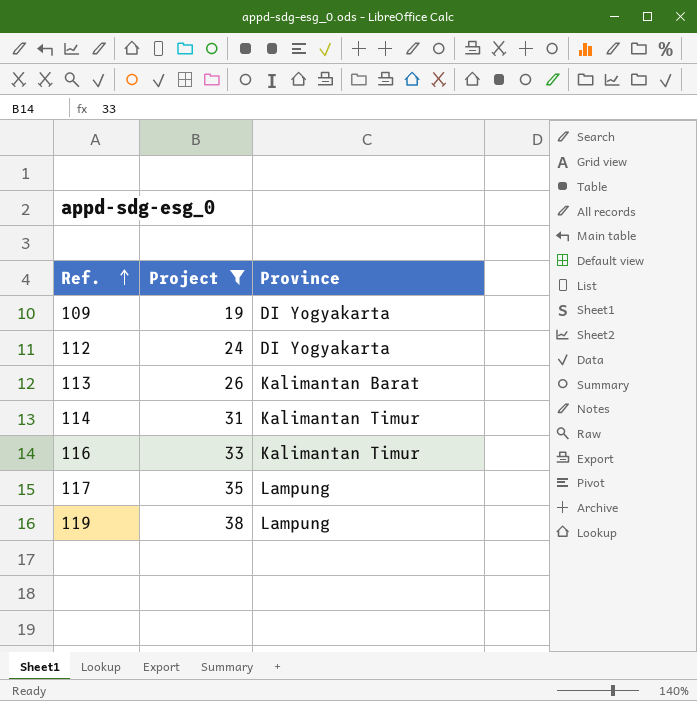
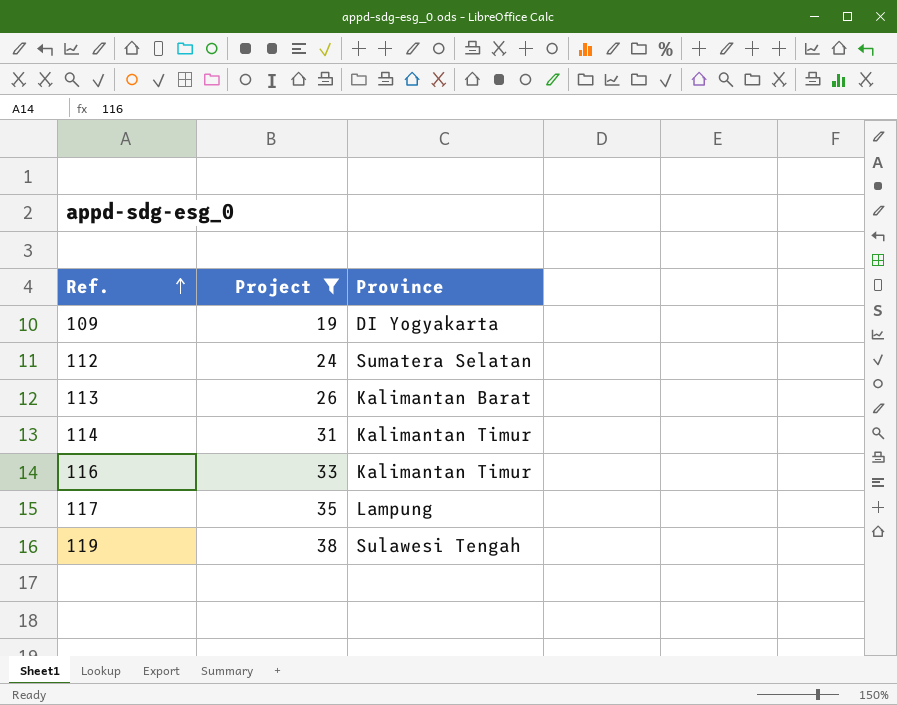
112 | Province: DI Yogyakarta -> Sumatera Selatan
119 | Province: Lampung -> Sulawesi Tengah

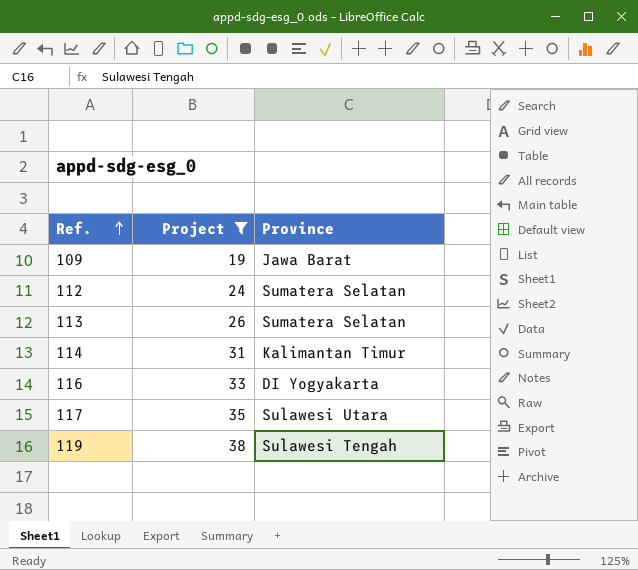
109 | Province: DI Yogyakarta -> Jawa Barat
113 | Province: Kalimantan Barat -> Sumatera Selatan
116 | Province: Kalimantan Timur -> DI Yogyakarta
117 | Province: Lampung -> Sulawesi Utara

